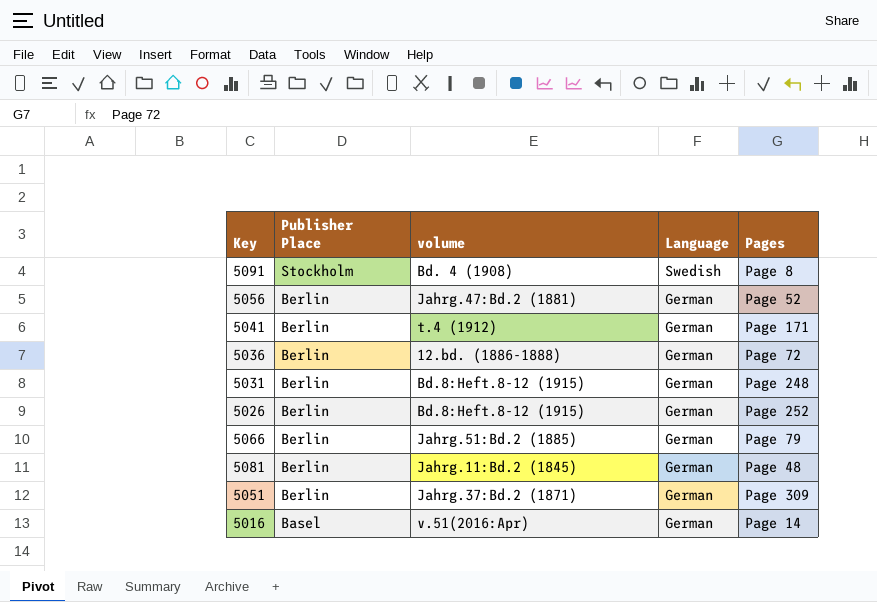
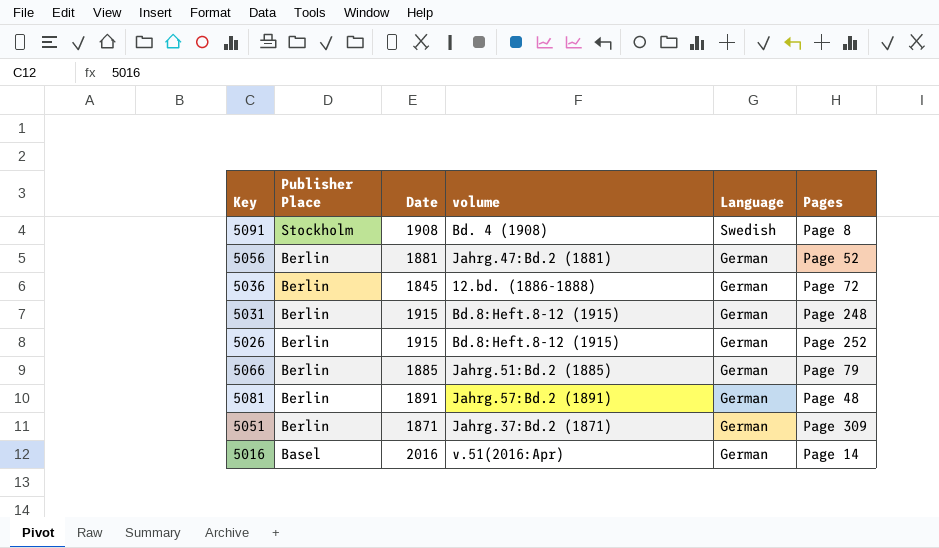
column Date | position: none -> 3
row 5041: Berlin | t.4 (1912) | German | Page 171 -> none
5081 | volume: Jahrg.11:Bd.2 (1845) -> Jahrg.57:Bd.2 (1891)

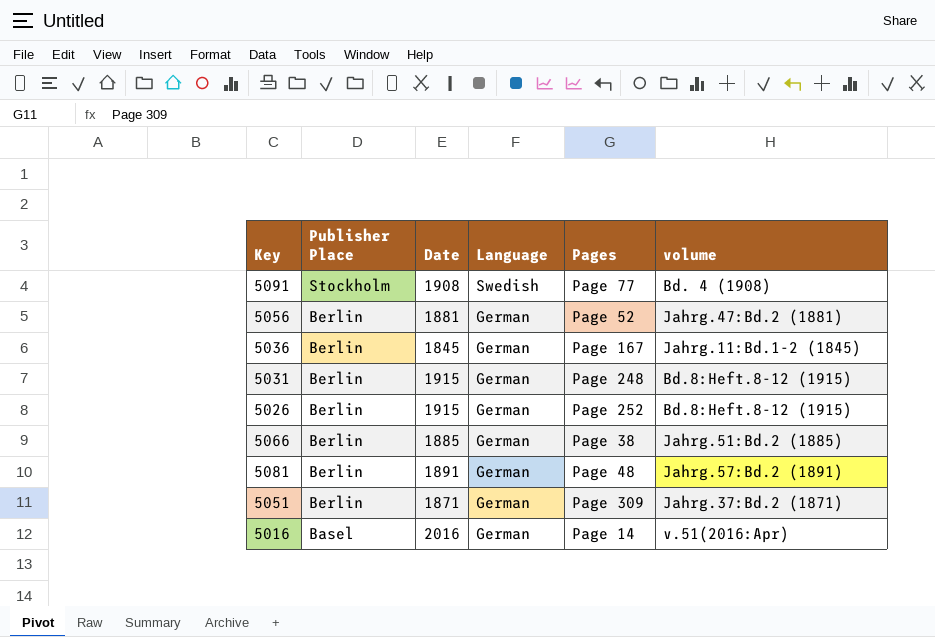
column volume | position: 4 -> 6
5091 | Pages: Page 8 -> Page 77
5036 | Pages: Page 72 -> Page 167
5036 | volume: 12.bd. (1886-1888) -> Jahrg.11:Bd.1-2 (1845)
5066 | Pages: Page 79 -> Page 38

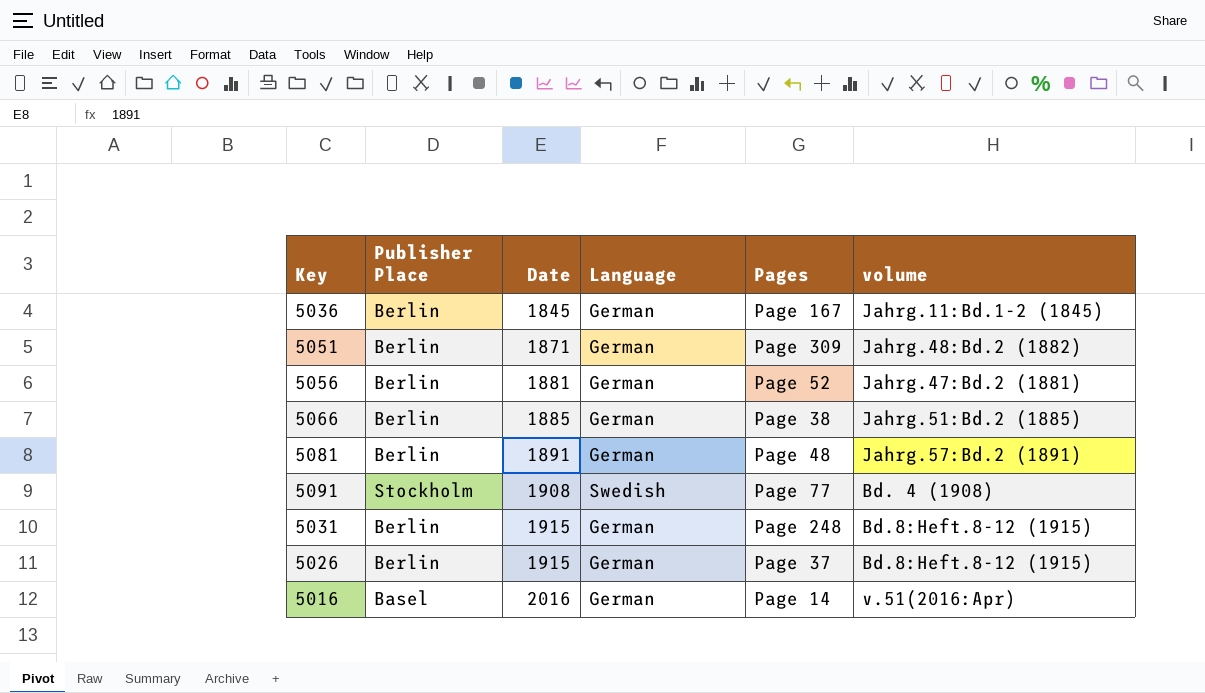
row order: Publisher Place descending -> Date ascending
5051 | volume: Jahrg.37:Bd.2 (1871) -> Jahrg.48:Bd.2 (1882)
5026 | Pages: Page 252 -> Page 37

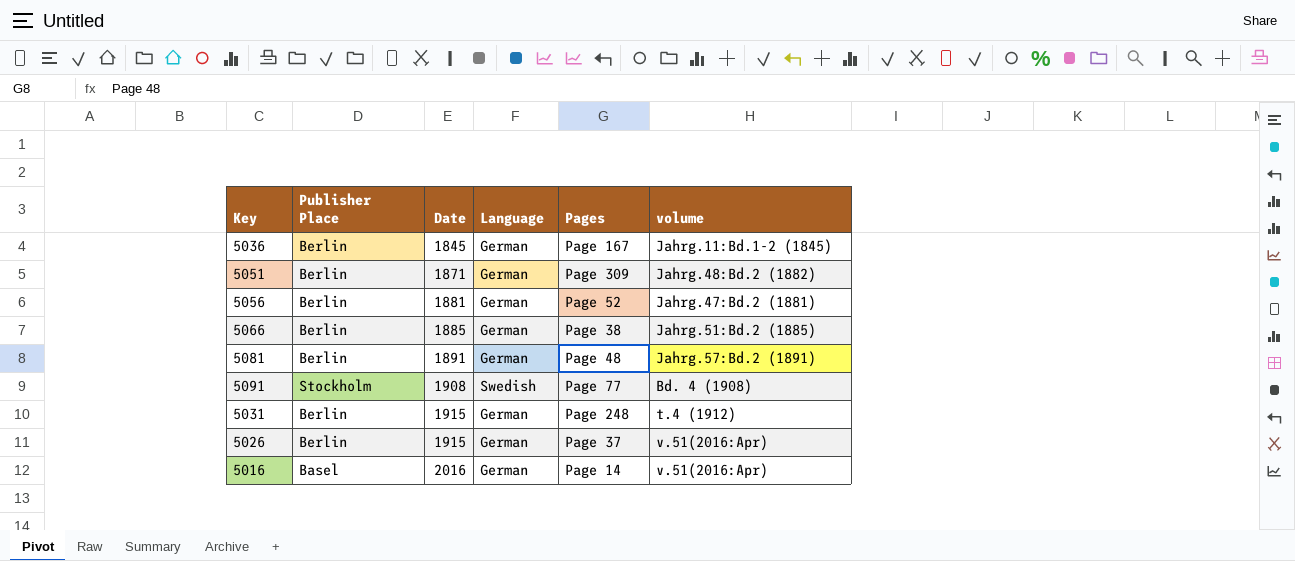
5031 | volume: Bd.8:Heft.8-12 (1915) -> t.4 (1912)
5026 | volume: Bd.8:Heft.8-12 (1915) -> v.51(2016:Apr)

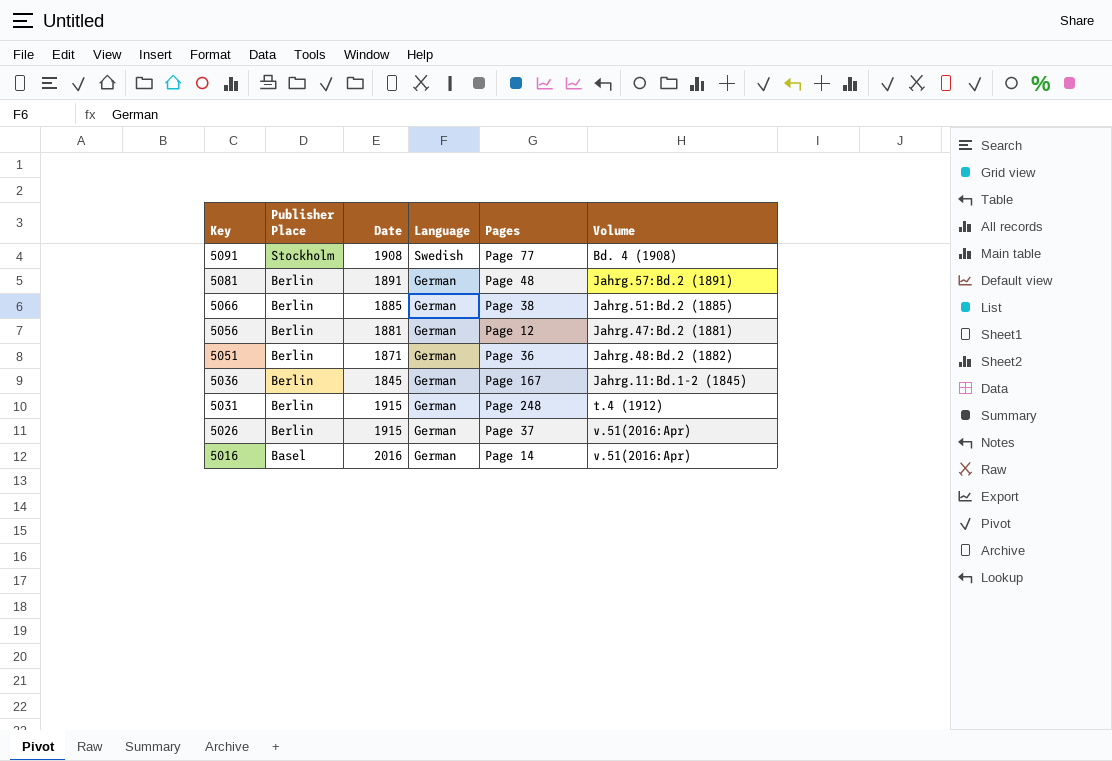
row order: Date ascending -> Key descending
column name: volume -> Volume
5056 | Pages: Page 52 -> Page 12
5051 | Pages: Page 309 -> Page 36

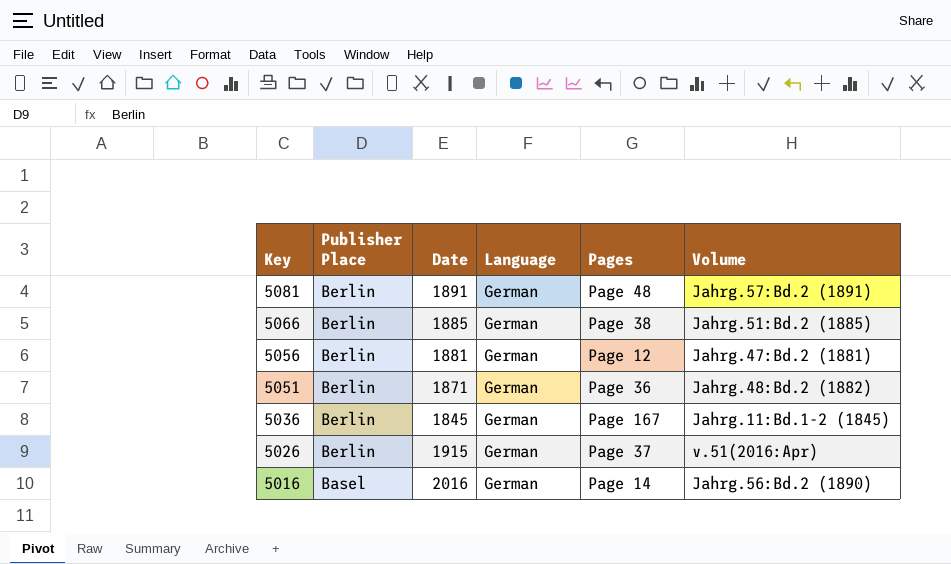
row 5091: Stockholm | 1908 | Swedish | Page 77 | Bd. 4 (1908) -> none
row 5031: Berlin | 1915 | German | Page 248 | t.4 (1912) -> none
5016 | Volume: v.51(2016:Apr) -> Jahrg.56:Bd.2 (1890)

